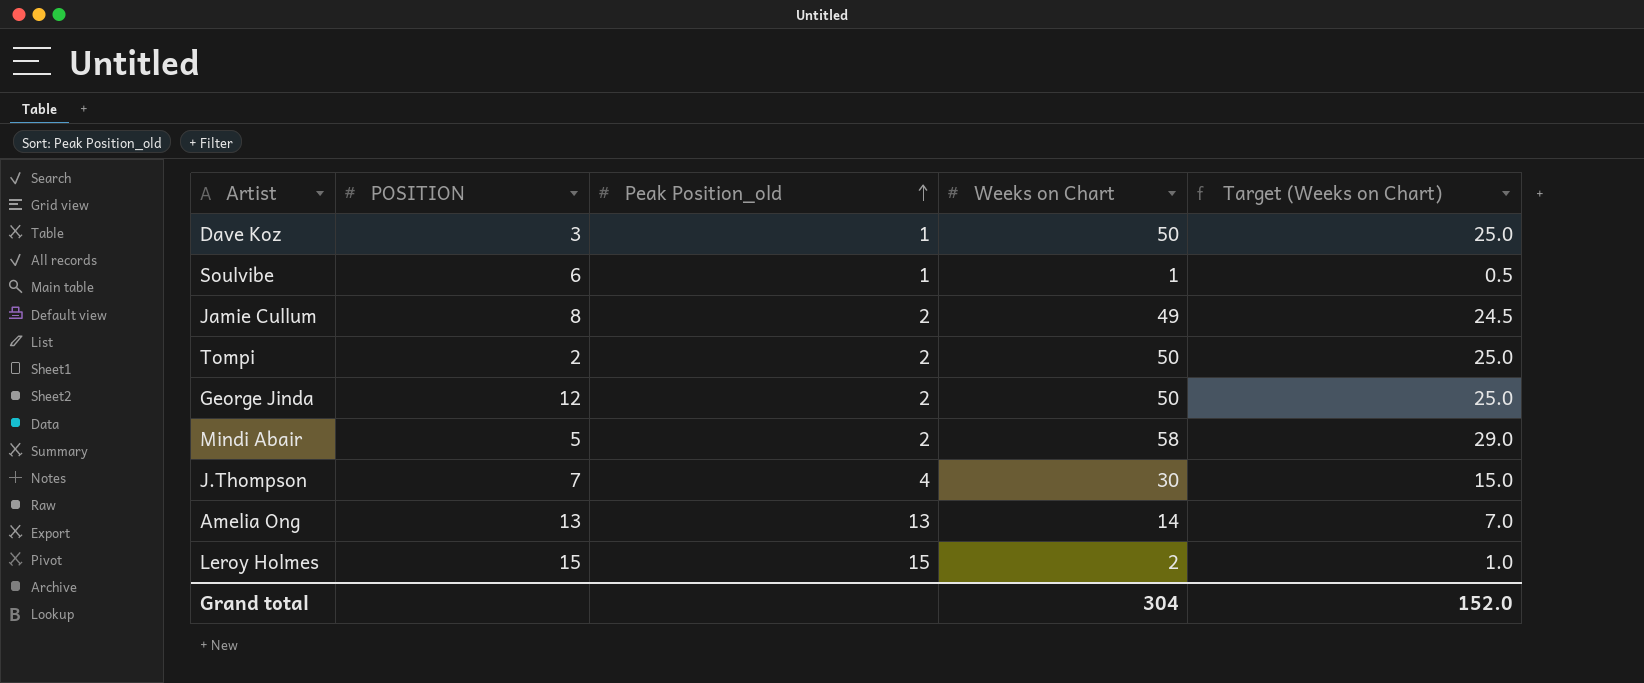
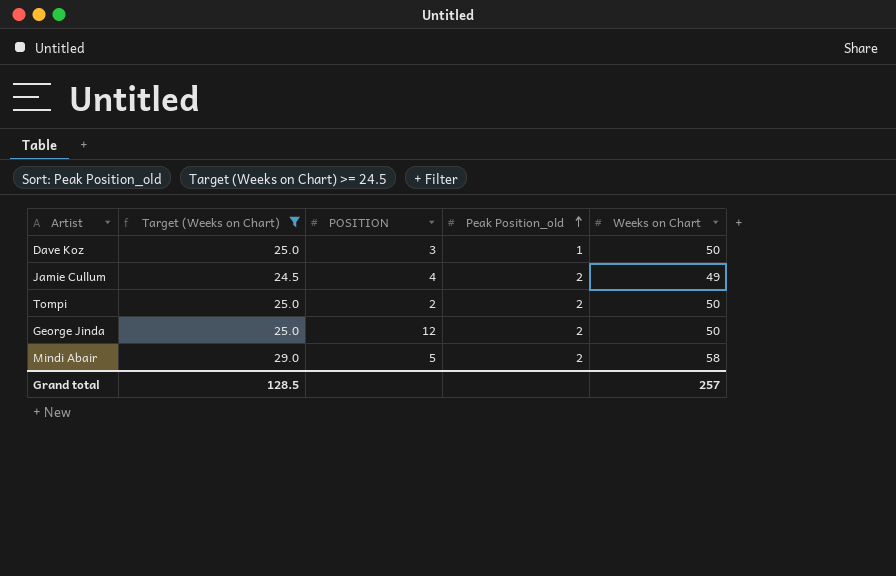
filter: none -> Target (Weeks on Chart) >= 24.5
column Target (Weeks on Chart) | position: 5 -> 2
Jamie Cullum | POSITION: 8 -> 4
Grand total | Target (Weeks on Chart): 152.0 -> 128.5
Grand total | Weeks on Chart: 304 -> 257

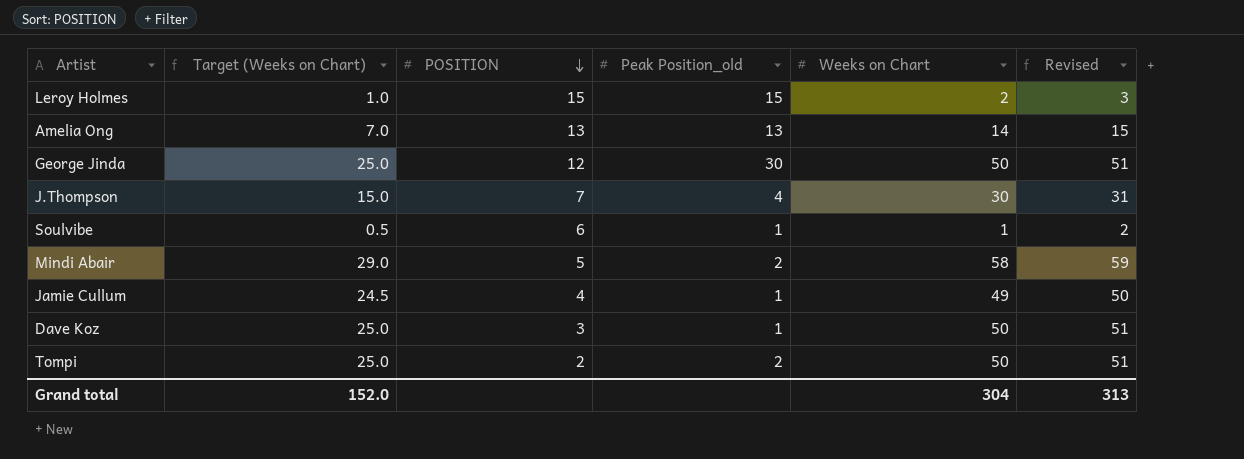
filter: Target (Weeks on Chart) >= 24.5 -> none
row order: Peak Position_old ascending -> POSITION descending
column Revised | formula: none -> [Weeks on Chart] + 1
George Jinda | Peak Position_old: 2 -> 30
Jamie Cullum | Peak Position_old: 2 -> 1
Grand total | Target (Weeks on Chart): 128.5 -> 152.0
Grand total | Weeks on Chart: 257 -> 304

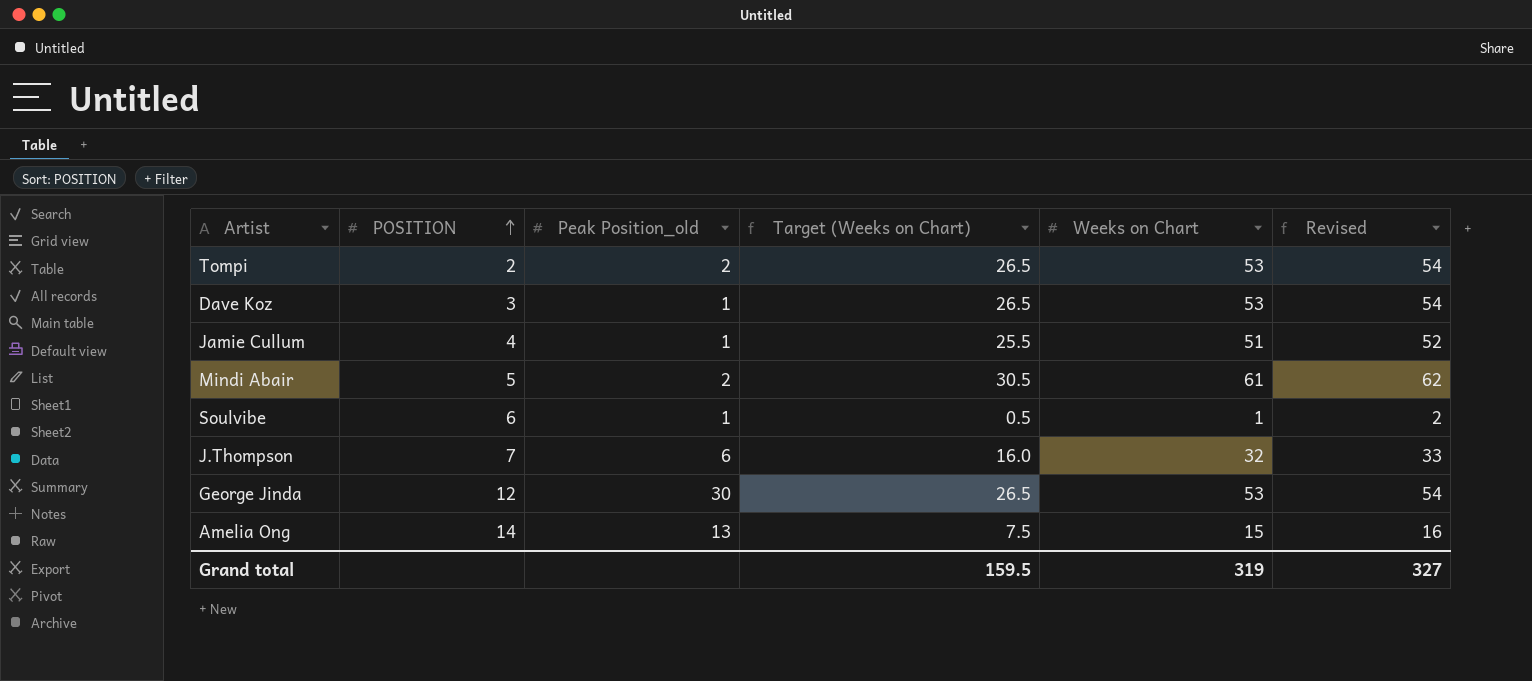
row order: POSITION descending -> POSITION ascending
column Target (Weeks on Chart) | position: 2 -> 4
row Leroy Holmes: 1.0 | 15 | 15 | 2 | 3 -> none
Tompi | Target (Weeks on Chart): 25.0 -> 26.5
Tompi | Weeks on Chart: 50 -> 53
Tompi | Revised: 51 -> 54
Dave Koz | Target (Weeks on Chart): 25.0 -> 26.5
Dave Koz | Weeks on Chart: 50 -> 53
Dave Koz | Revised: 51 -> 54
Jamie Cullum | Target (Weeks on Chart): 24.5 -> 25.5
Jamie Cullum | Weeks on Chart: 49 -> 51
Jamie Cullum | Revised: 50 -> 52
Mindi Abair | Target (Weeks on Chart): 29.0 -> 30.5
Mindi Abair | Weeks on Chart: 58 -> 61
Mindi Abair | Revised: 59 -> 62
J.Thompson | Peak Position_old: 4 -> 6
J.Thompson | Target (Weeks on Chart): 15.0 -> 16.0
J.Thompson | Weeks on Chart: 30 -> 32
J.Thompson | Revised: 31 -> 33
George Jinda | Target (Weeks on Chart): 25.0 -> 26.5
George Jinda | Weeks on Chart: 50 -> 53
George Jinda | Revised: 51 -> 54
Amelia Ong | POSITION: 13 -> 14
Amelia Ong | Target (Weeks on Chart): 7.0 -> 7.5
Amelia Ong | Weeks on Chart: 14 -> 15
Amelia Ong | Revised: 15 -> 16
Grand total | Target (Weeks on Chart): 152.0 -> 159.5
Grand total | Weeks on Chart: 304 -> 319
Grand total | Revised: 313 -> 327

